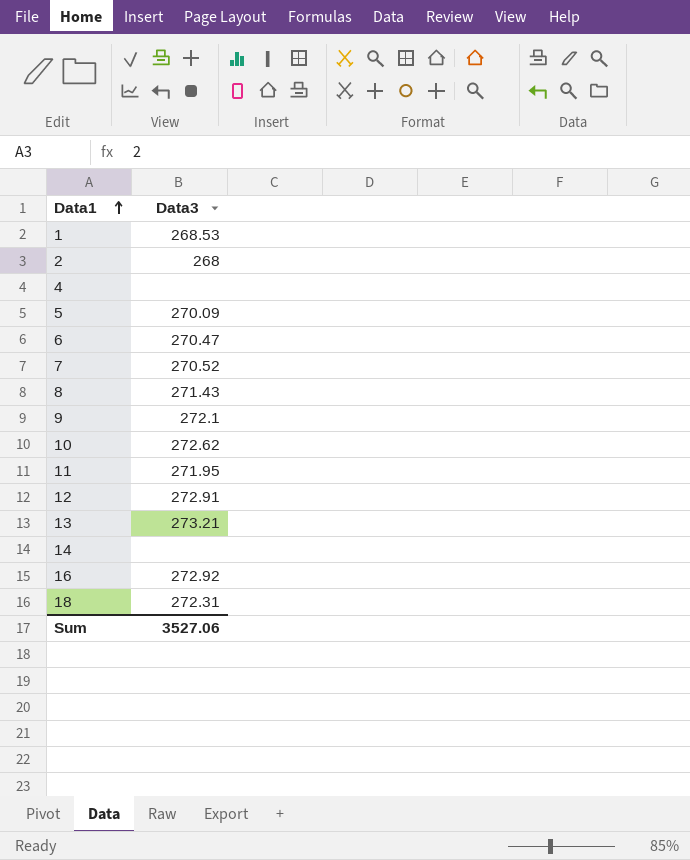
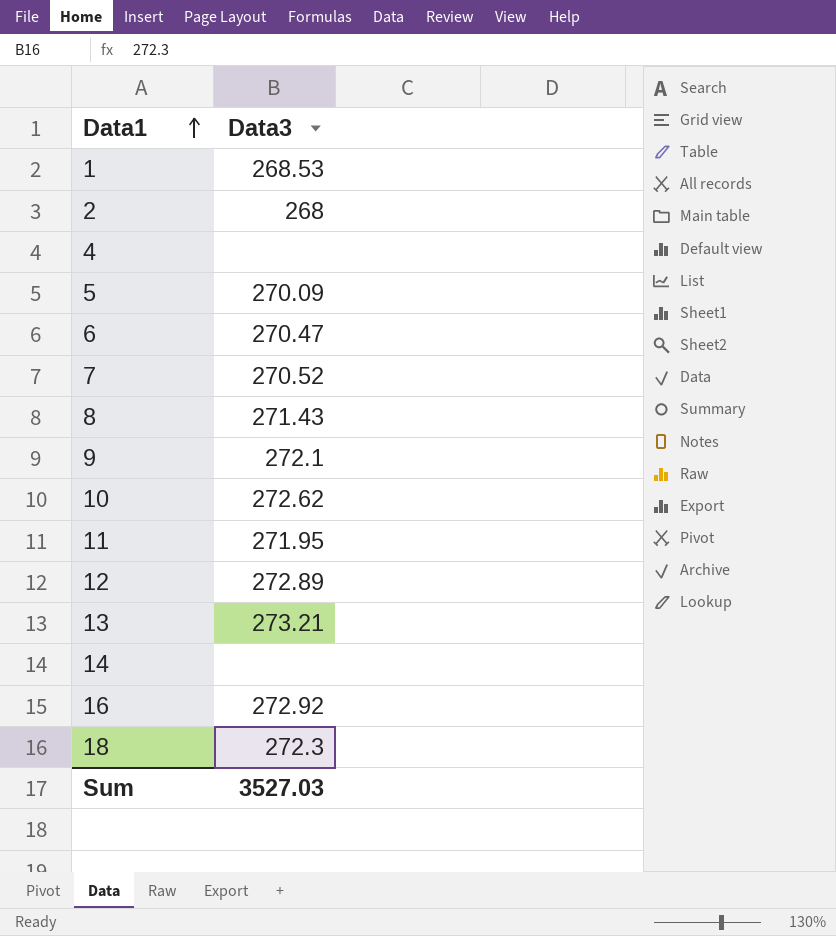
12 | Data3: 272.91 -> 272.89
18 | Data3: 272.31 -> 272.3
Sum | Data3: 3527.06 -> 3527.03

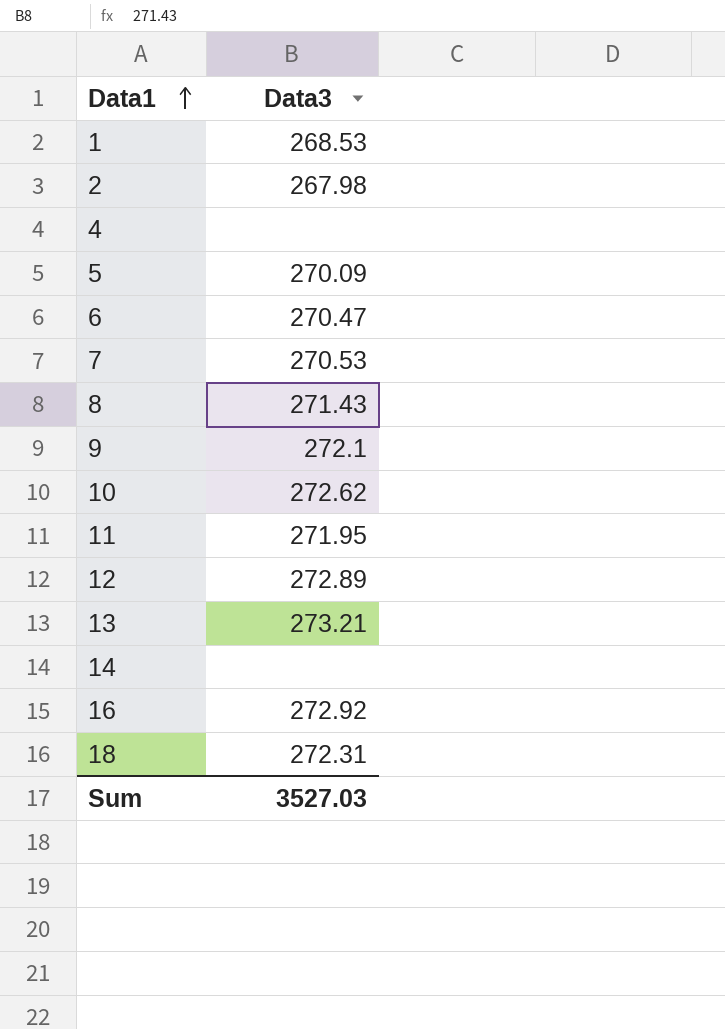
2 | Data3: 268 -> 267.98
7 | Data3: 270.52 -> 270.53
18 | Data3: 272.3 -> 272.31

